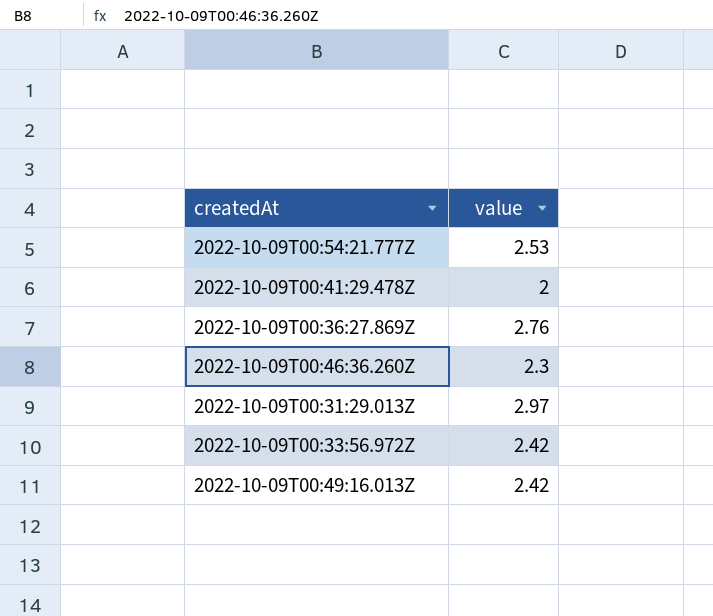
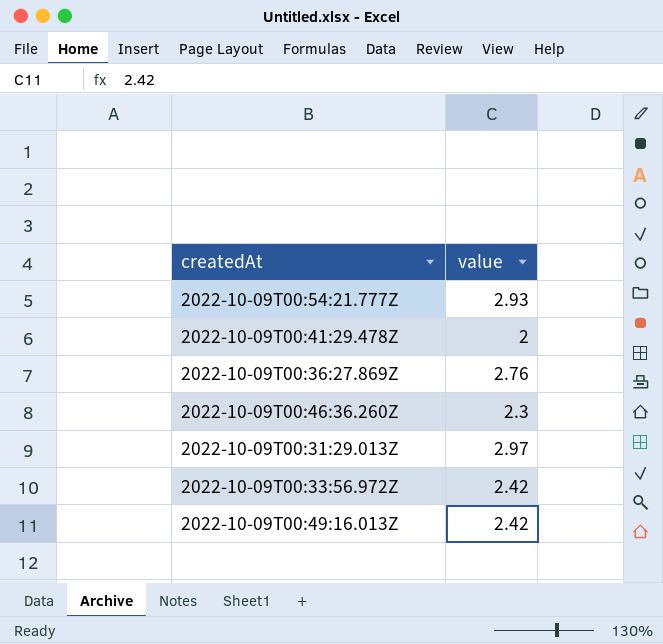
2022-10-09T00:54:21.777Z | value: 2.53 -> 2.93

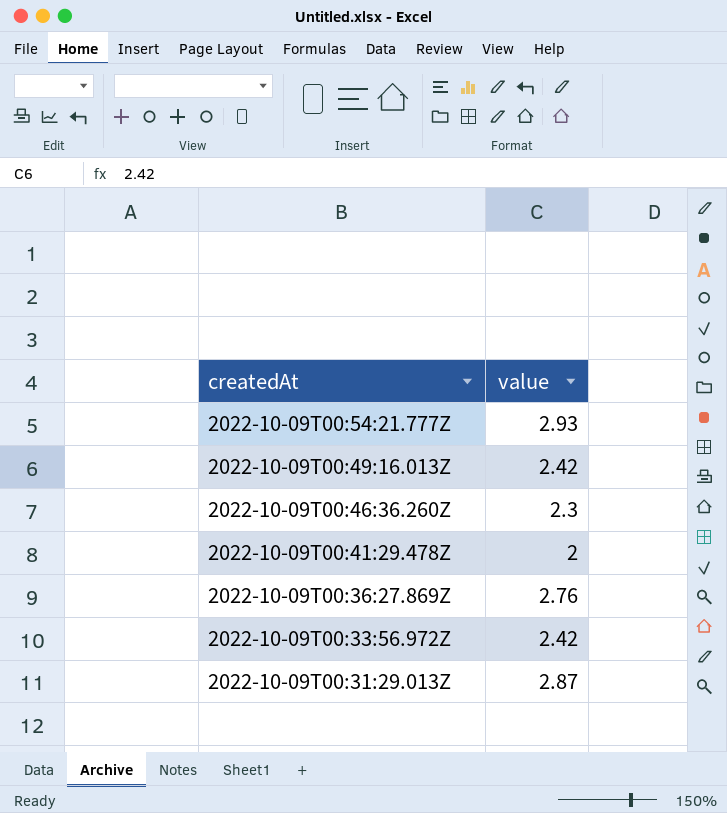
row order: none -> createdAt descending
2022-10-09T00:31:29.013Z | value: 2.97 -> 2.87

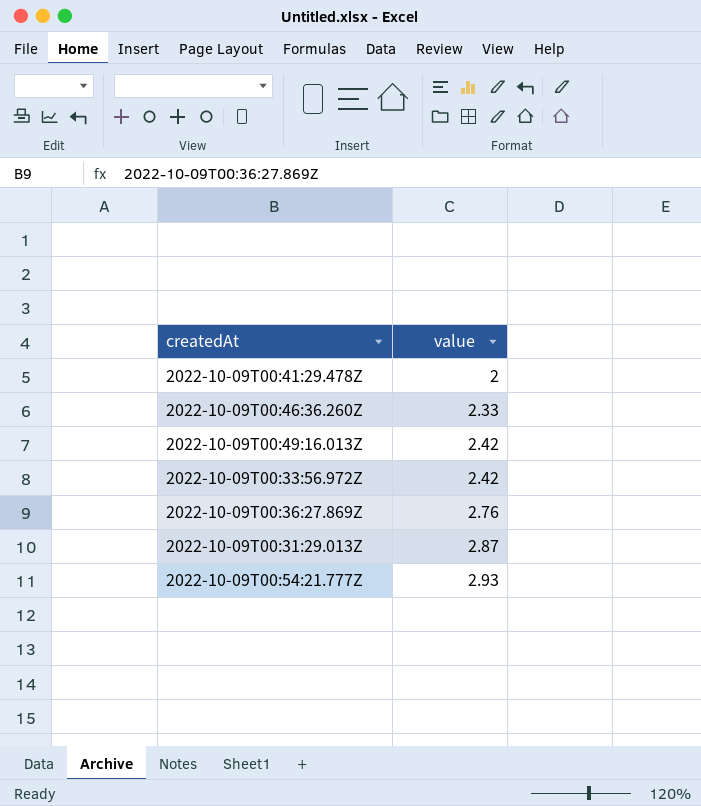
row order: createdAt descending -> value ascending
2022-10-09T00:46:36.260Z | value: 2.3 -> 2.33

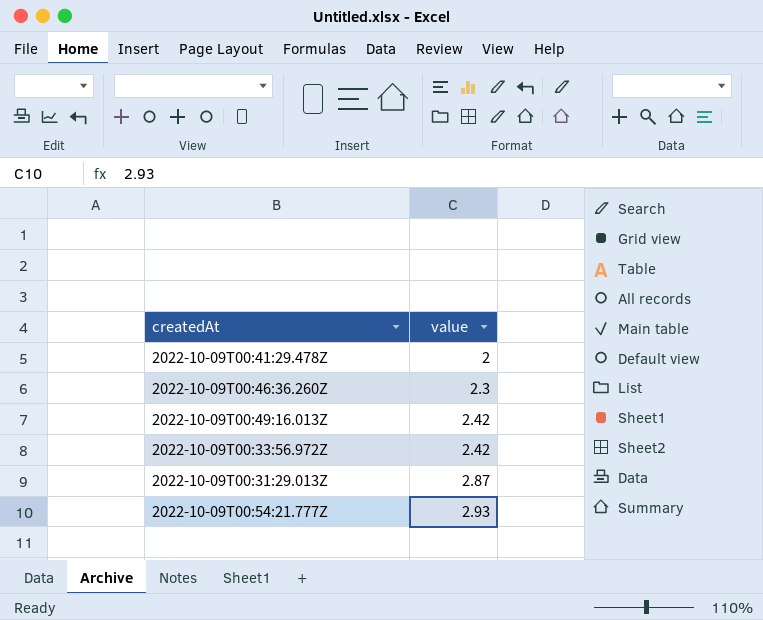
row 2022-10-09T00:36:27.869Z: 2.76 -> none
2022-10-09T00:46:36.260Z | value: 2.33 -> 2.3

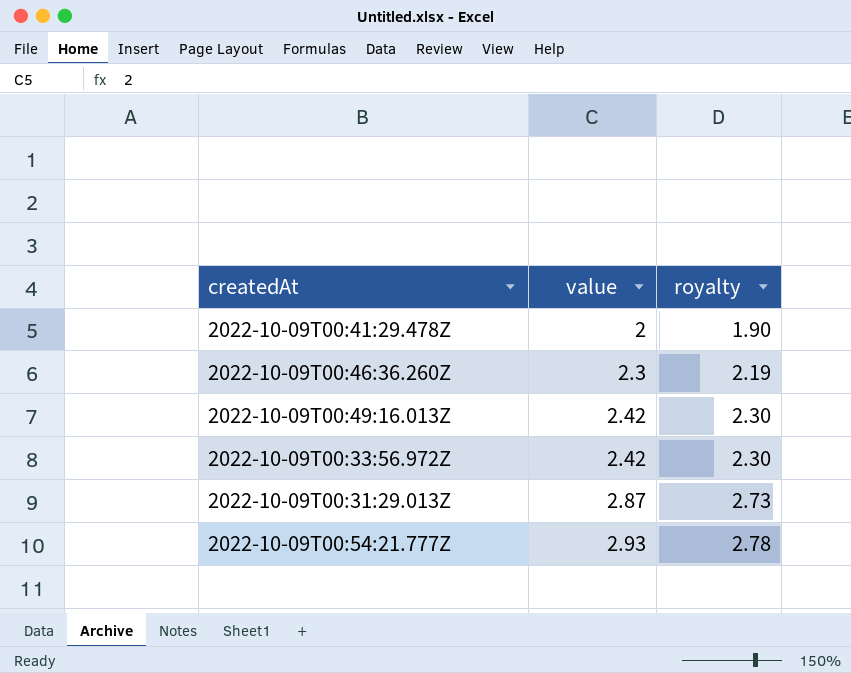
column royalty | formula: none -> [value] * 0.95

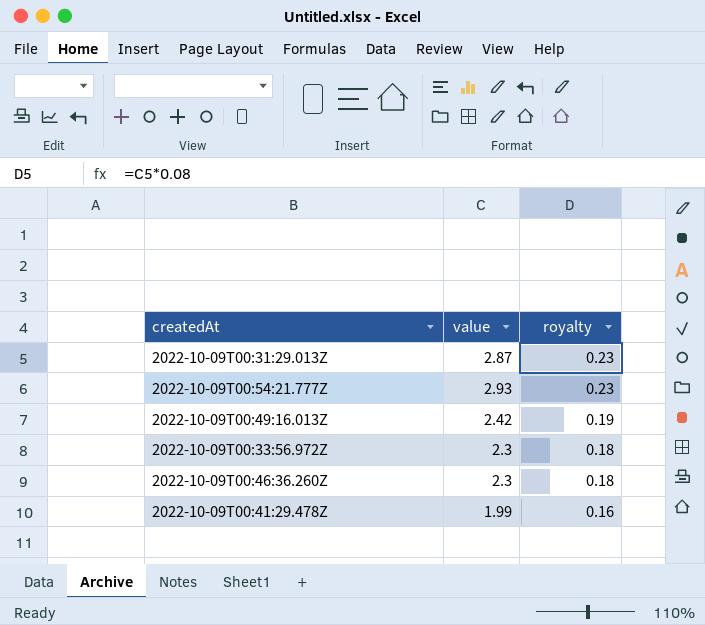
row order: value ascending -> royalty descending
column royalty | formula: [value] * 0.95 -> [value] * 0.08
2022-10-09T00:33:56.972Z | value: 2.42 -> 2.3
2022-10-09T00:41:29.478Z | value: 2 -> 1.99

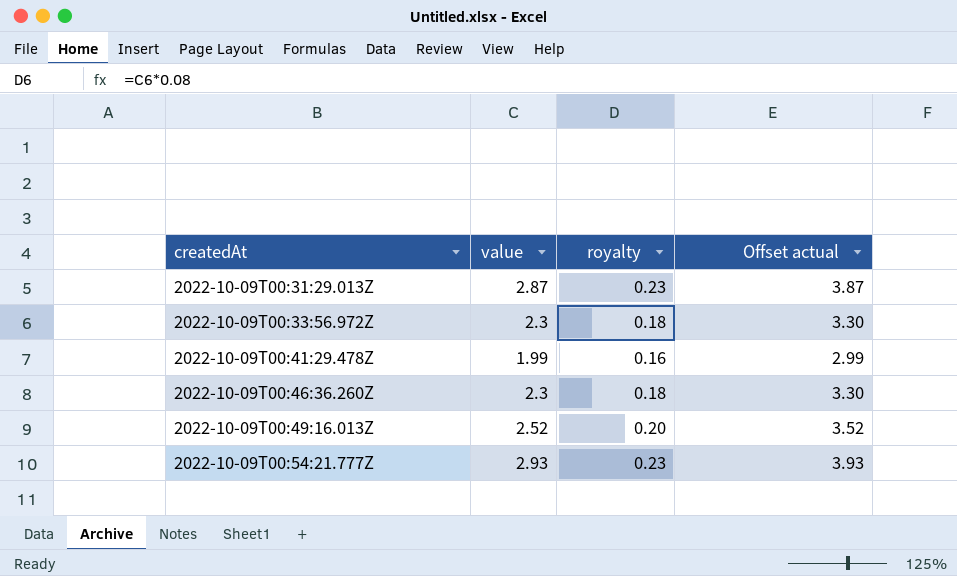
row order: royalty descending -> createdAt ascending
column Offset actual | formula: none -> [value] + 1
2022-10-09T00:49:16.013Z | value: 2.42 -> 2.52
2022-10-09T00:49:16.013Z | royalty: 0.19 -> 0.20

